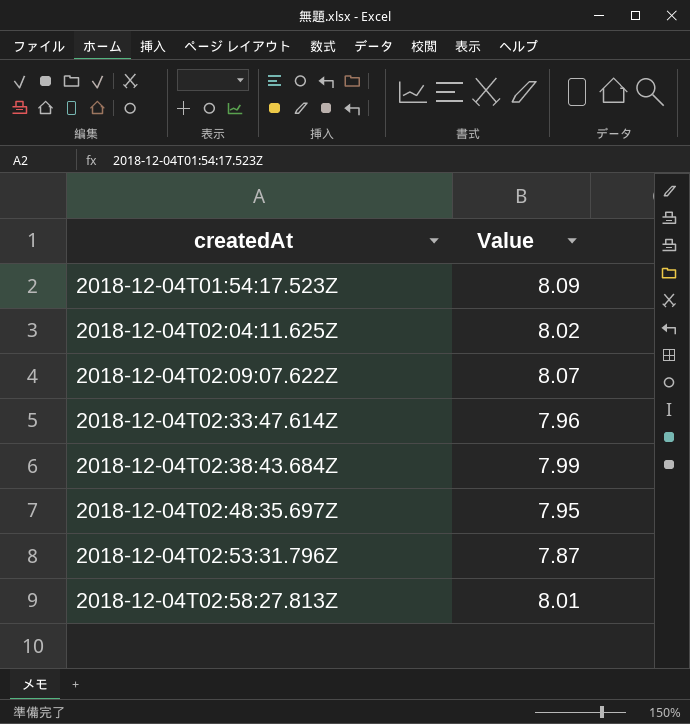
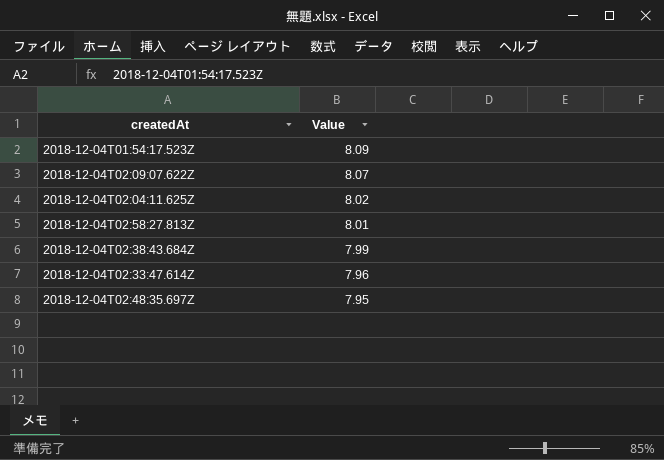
row order: createdAt ascending -> Value descending
row 2018-12-04T02:53:31.796Z: 7.87 -> none

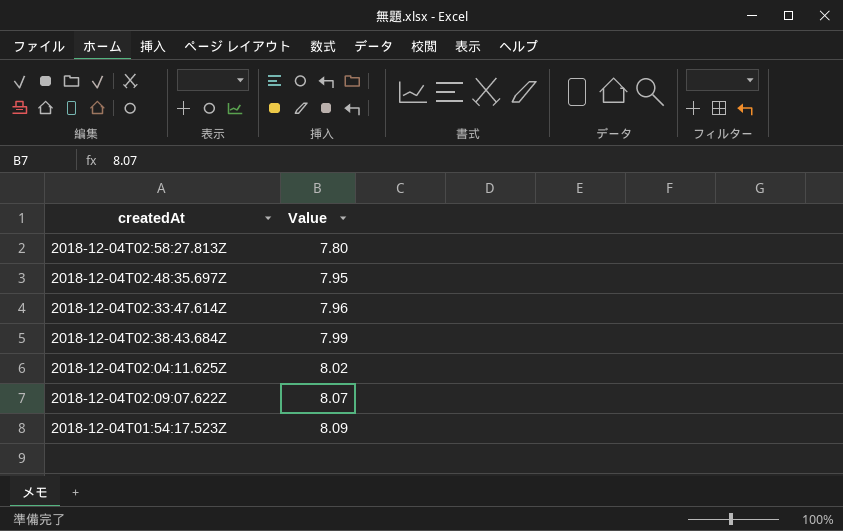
row order: Value descending -> Value ascending
2018-12-04T02:58:27.813Z | Value: 8.01 -> 7.80

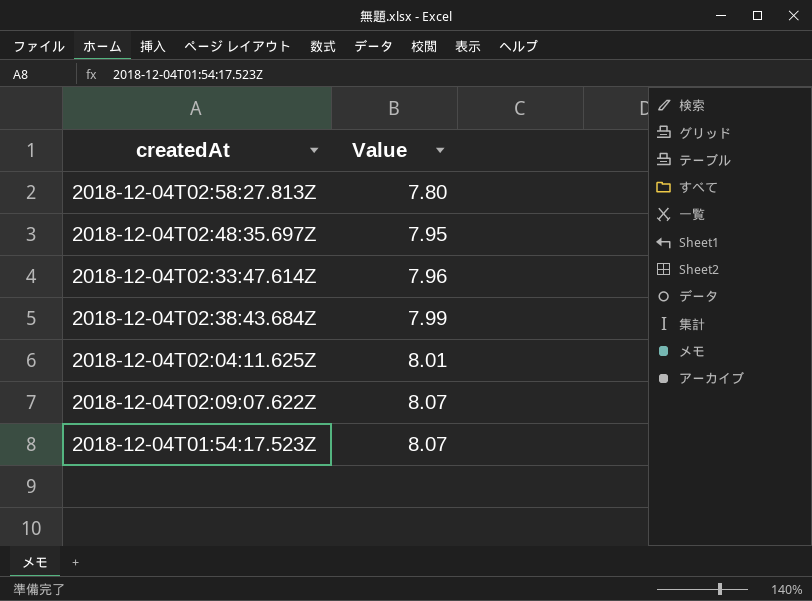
2018-12-04T02:04:11.625Z | Value: 8.02 -> 8.01
2018-12-04T01:54:17.523Z | Value: 8.09 -> 8.07

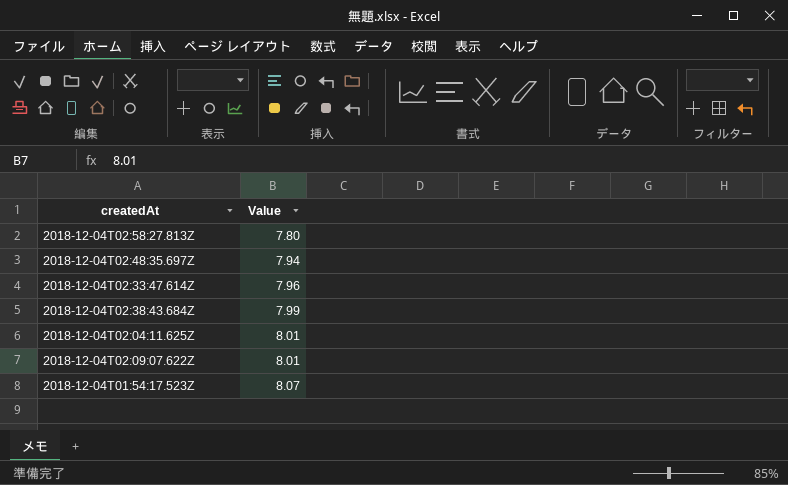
2018-12-04T02:48:35.697Z | Value: 7.95 -> 7.94
2018-12-04T02:09:07.622Z | Value: 8.07 -> 8.01

